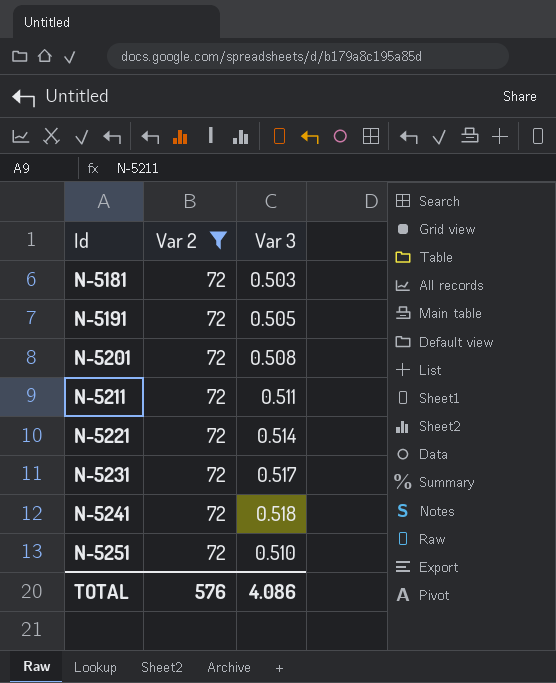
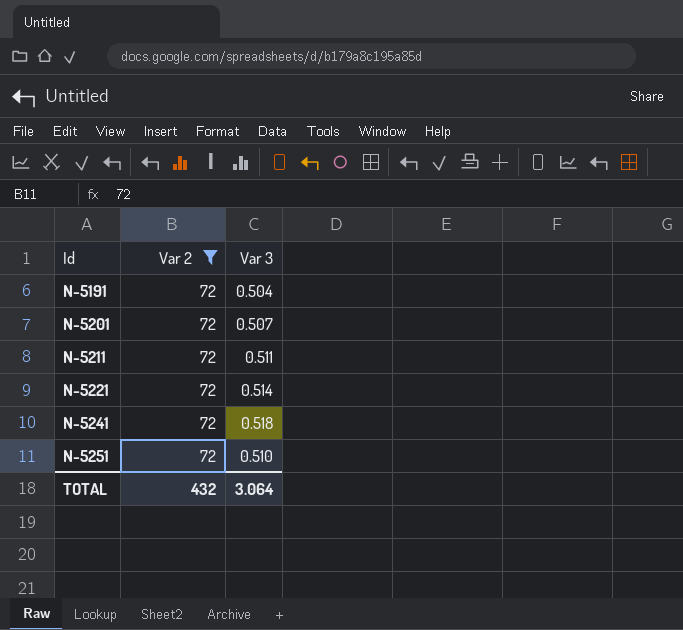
row N-5181: 72 | 0.503 -> none
row N-5231: 72 | 0.517 -> none
N-5191 | Var 3: 0.505 -> 0.504
N-5201 | Var 3: 0.508 -> 0.507
TOTAL | Var 2: 576 -> 432
TOTAL | Var 3: 4.086 -> 3.064

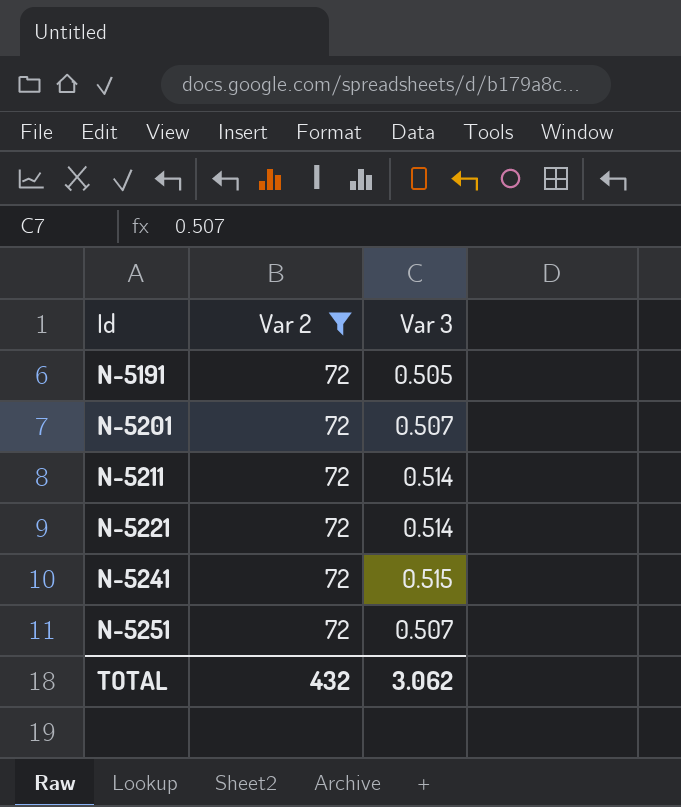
N-5191 | Var 3: 0.504 -> 0.505
N-5211 | Var 3: 0.511 -> 0.514
N-5241 | Var 3: 0.518 -> 0.515
N-5251 | Var 3: 0.510 -> 0.507
TOTAL | Var 3: 3.064 -> 3.062

